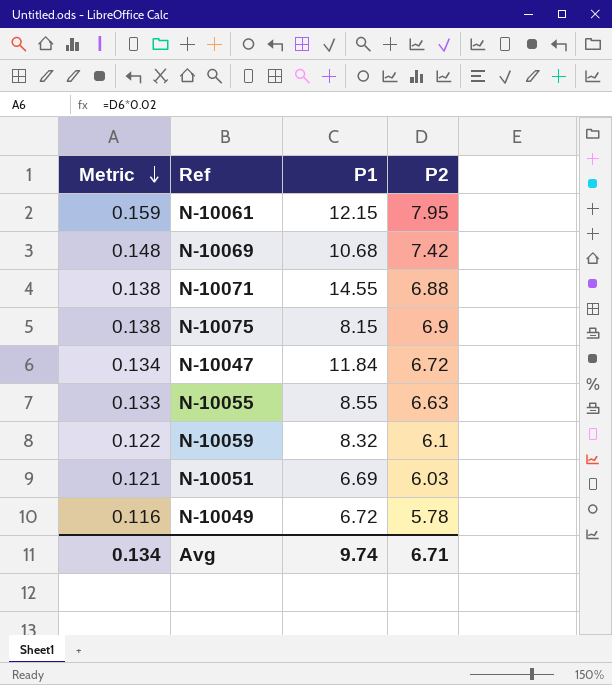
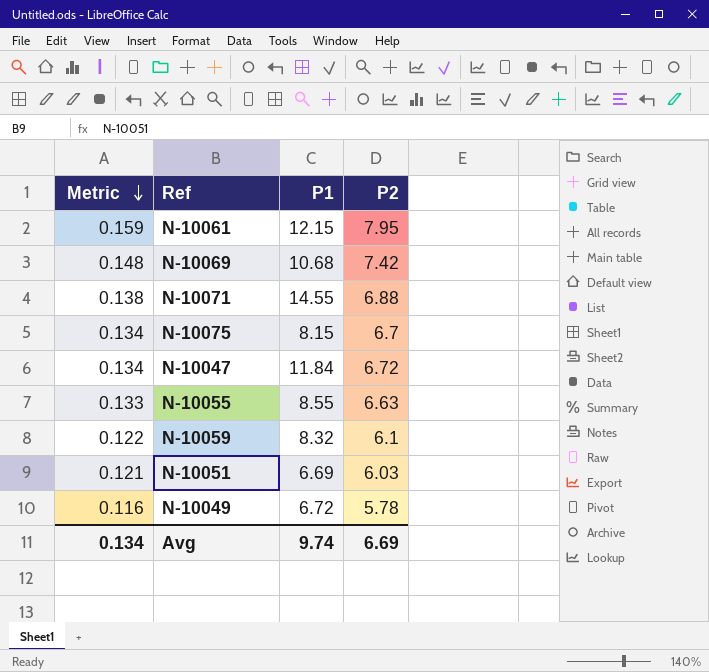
N-10075 | Metric: 0.138 -> 0.134
N-10075 | P2: 6.9 -> 6.7
Avg | P2: 6.71 -> 6.69

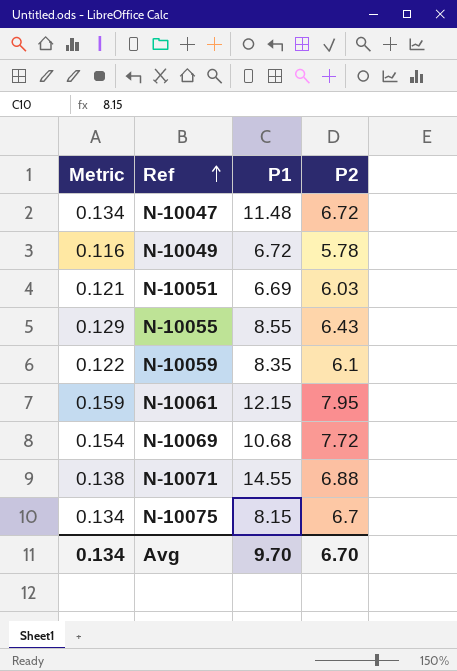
row order: Metric descending -> Ref ascending
N-10047 | P1: 11.84 -> 11.48
N-10055 | Metric: 0.133 -> 0.129
N-10055 | P2: 6.63 -> 6.43
N-10059 | P1: 8.32 -> 8.35
N-10069 | Metric: 0.148 -> 0.154
N-10069 | P2: 7.42 -> 7.72
Avg | P1: 9.74 -> 9.70
Avg | P2: 6.69 -> 6.70

